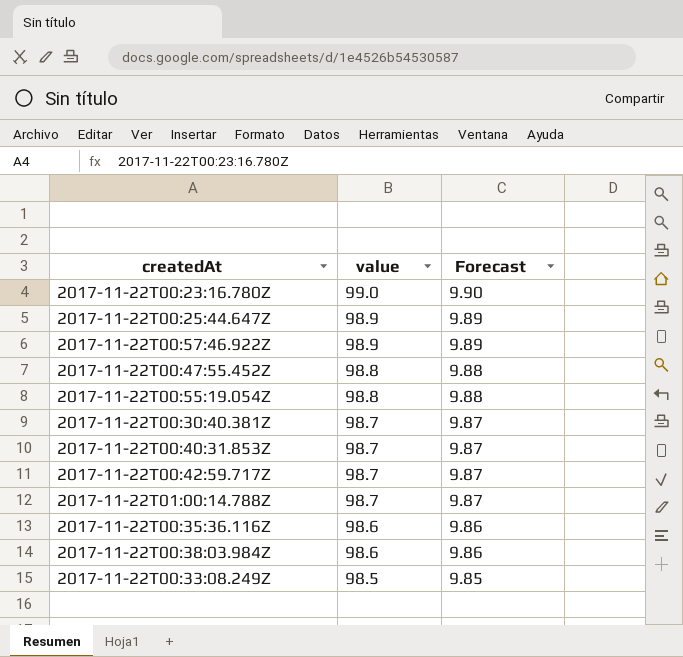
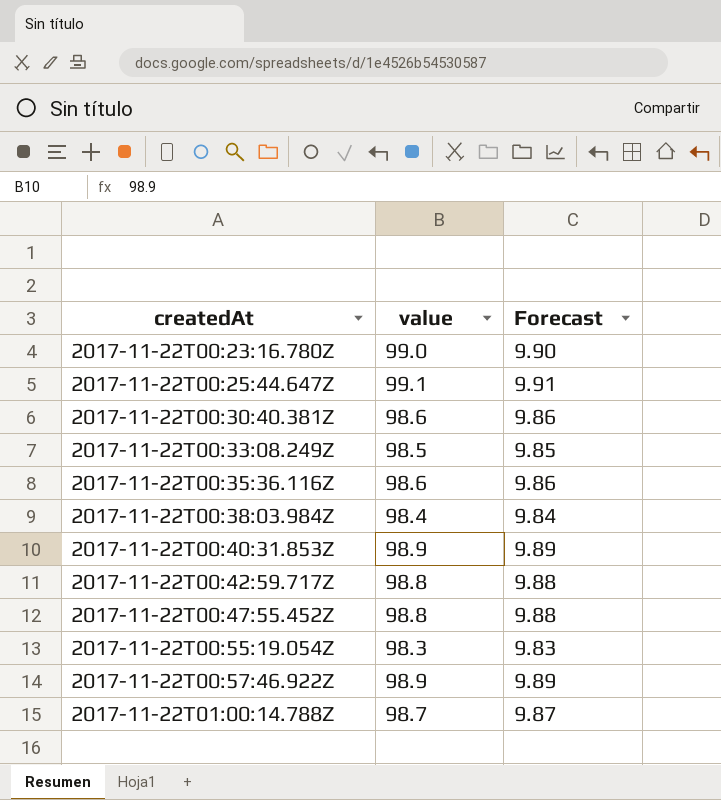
row order: value descending -> createdAt ascending
2017-11-22T00:25:44.647Z | value: 98.9 -> 99.1
2017-11-22T00:25:44.647Z | Forecast: 9.89 -> 9.91
2017-11-22T00:30:40.381Z | value: 98.7 -> 98.6
2017-11-22T00:30:40.381Z | Forecast: 9.87 -> 9.86
2017-11-22T00:38:03.984Z | value: 98.6 -> 98.4
2017-11-22T00:38:03.984Z | Forecast: 9.86 -> 9.84
2017-11-22T00:40:31.853Z | value: 98.7 -> 98.9
2017-11-22T00:40:31.853Z | Forecast: 9.87 -> 9.89
2017-11-22T00:42:59.717Z | value: 98.7 -> 98.8
2017-11-22T00:42:59.717Z | Forecast: 9.87 -> 9.88
2017-11-22T00:55:19.054Z | value: 98.8 -> 98.3
2017-11-22T00:55:19.054Z | Forecast: 9.88 -> 9.83

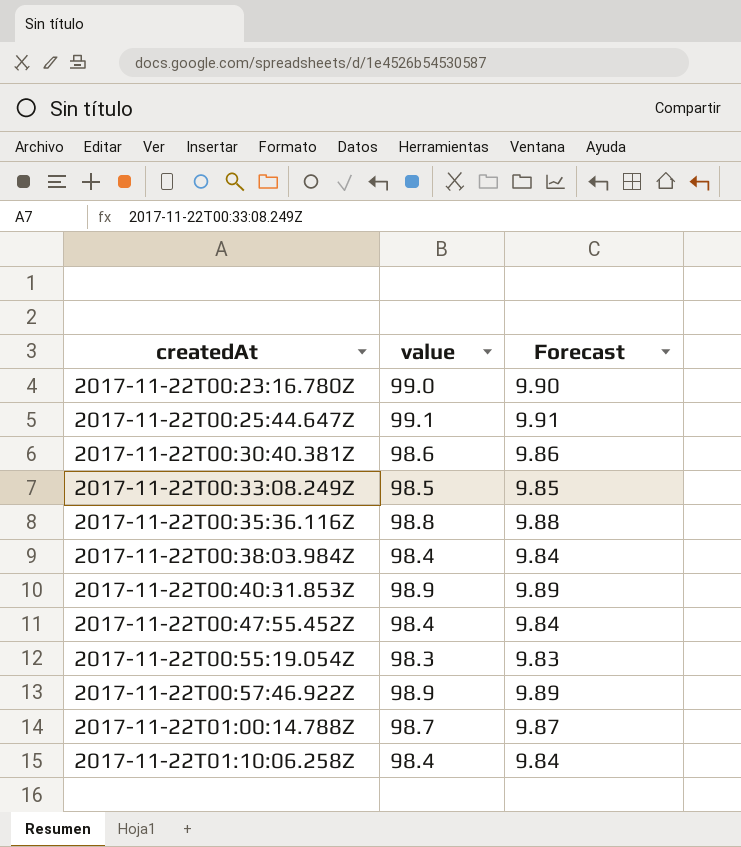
row 2017-11-22T00:42:59.717Z: 98.8 | 9.88 -> none
2017-11-22T00:35:36.116Z | value: 98.6 -> 98.8
2017-11-22T00:35:36.116Z | Forecast: 9.86 -> 9.88
2017-11-22T00:47:55.452Z | value: 98.8 -> 98.4
2017-11-22T00:47:55.452Z | Forecast: 9.88 -> 9.84
row 2017-11-22T01:10:06.258Z: none -> 98.4 | 9.84

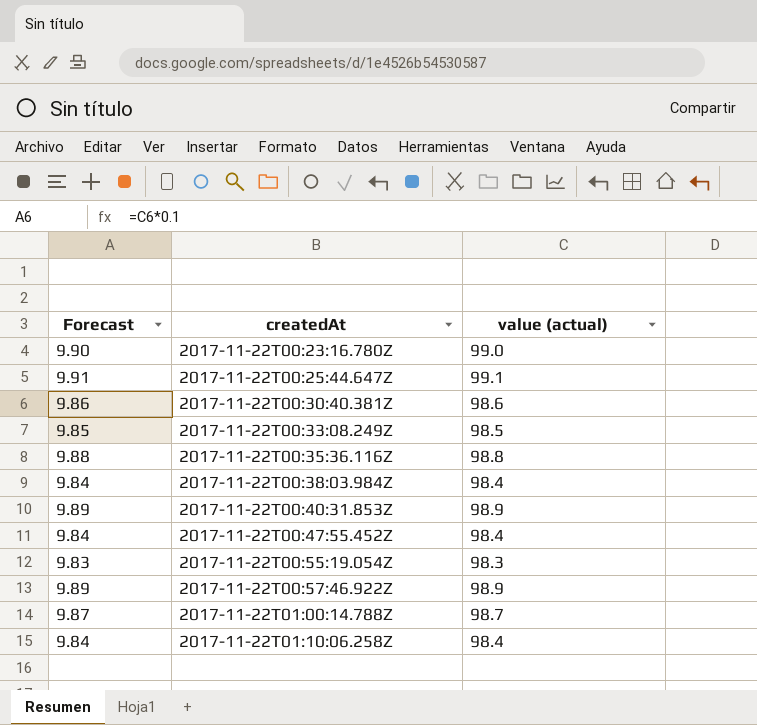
column Forecast | position: 3 -> 1
column name: value -> value (actual)

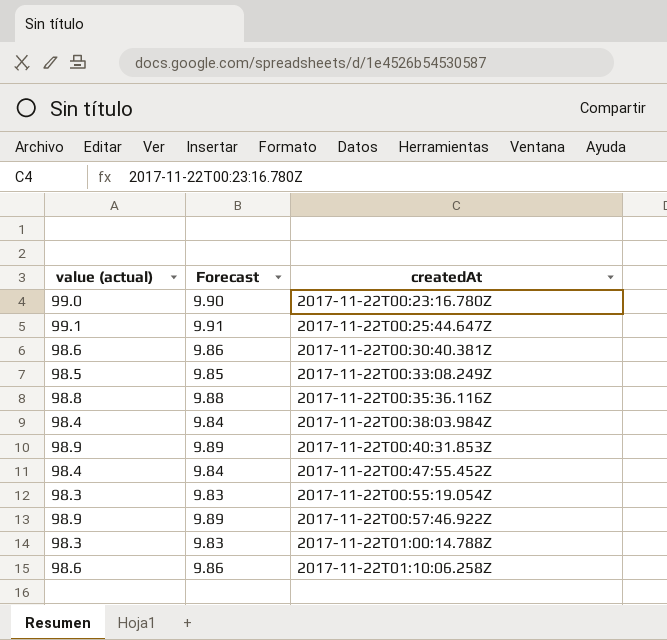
column value (actual) | position: 3 -> 1
2017-11-22T01:00:14.788Z | value (actual): 98.7 -> 98.3
2017-11-22T01:00:14.788Z | Forecast: 9.87 -> 9.83
2017-11-22T01:10:06.258Z | value (actual): 98.4 -> 98.6
2017-11-22T01:10:06.258Z | Forecast: 9.84 -> 9.86

